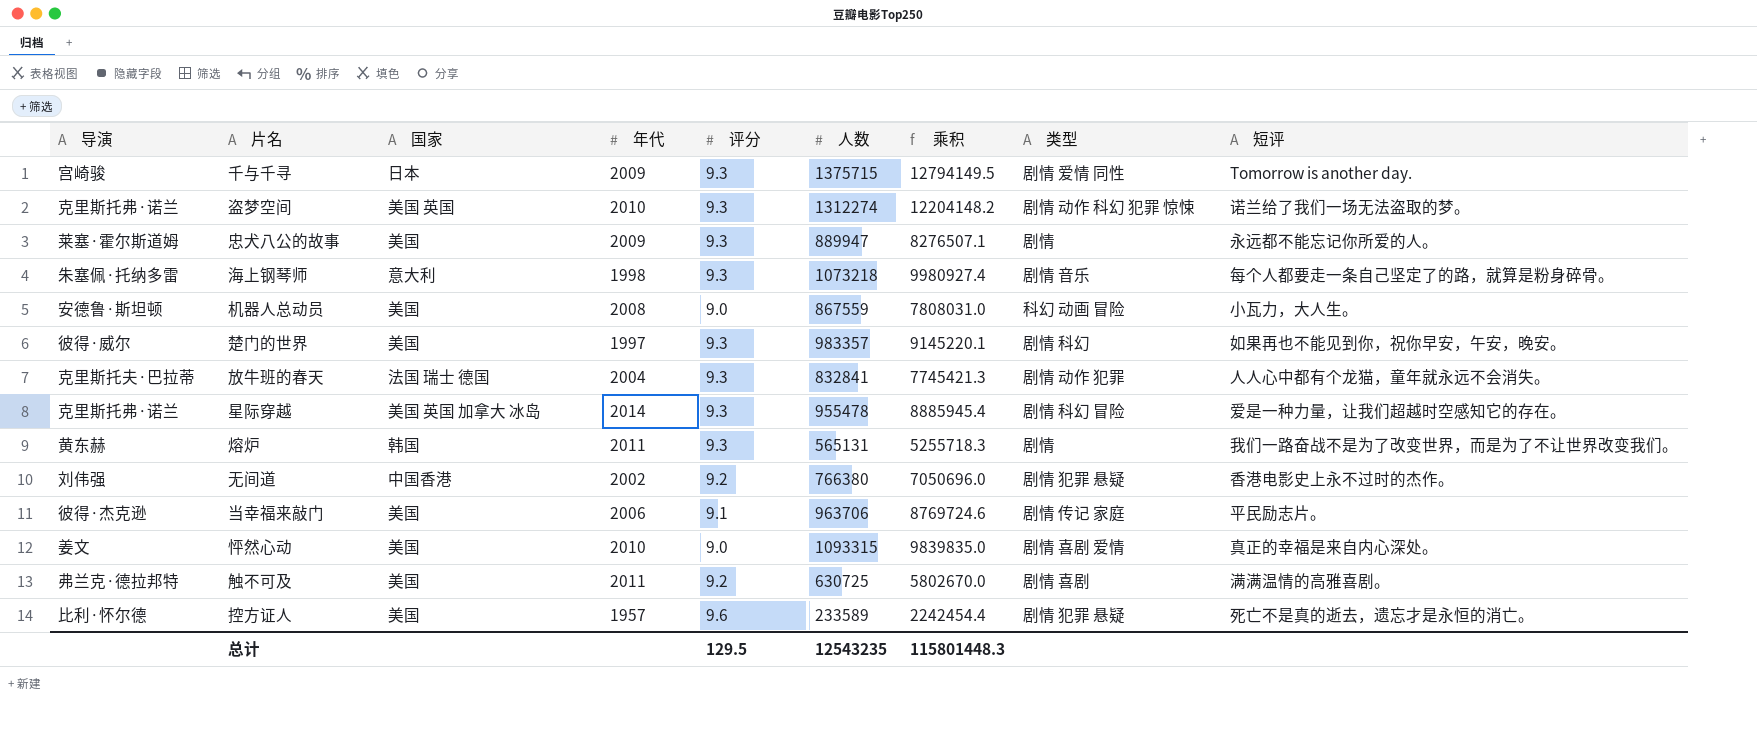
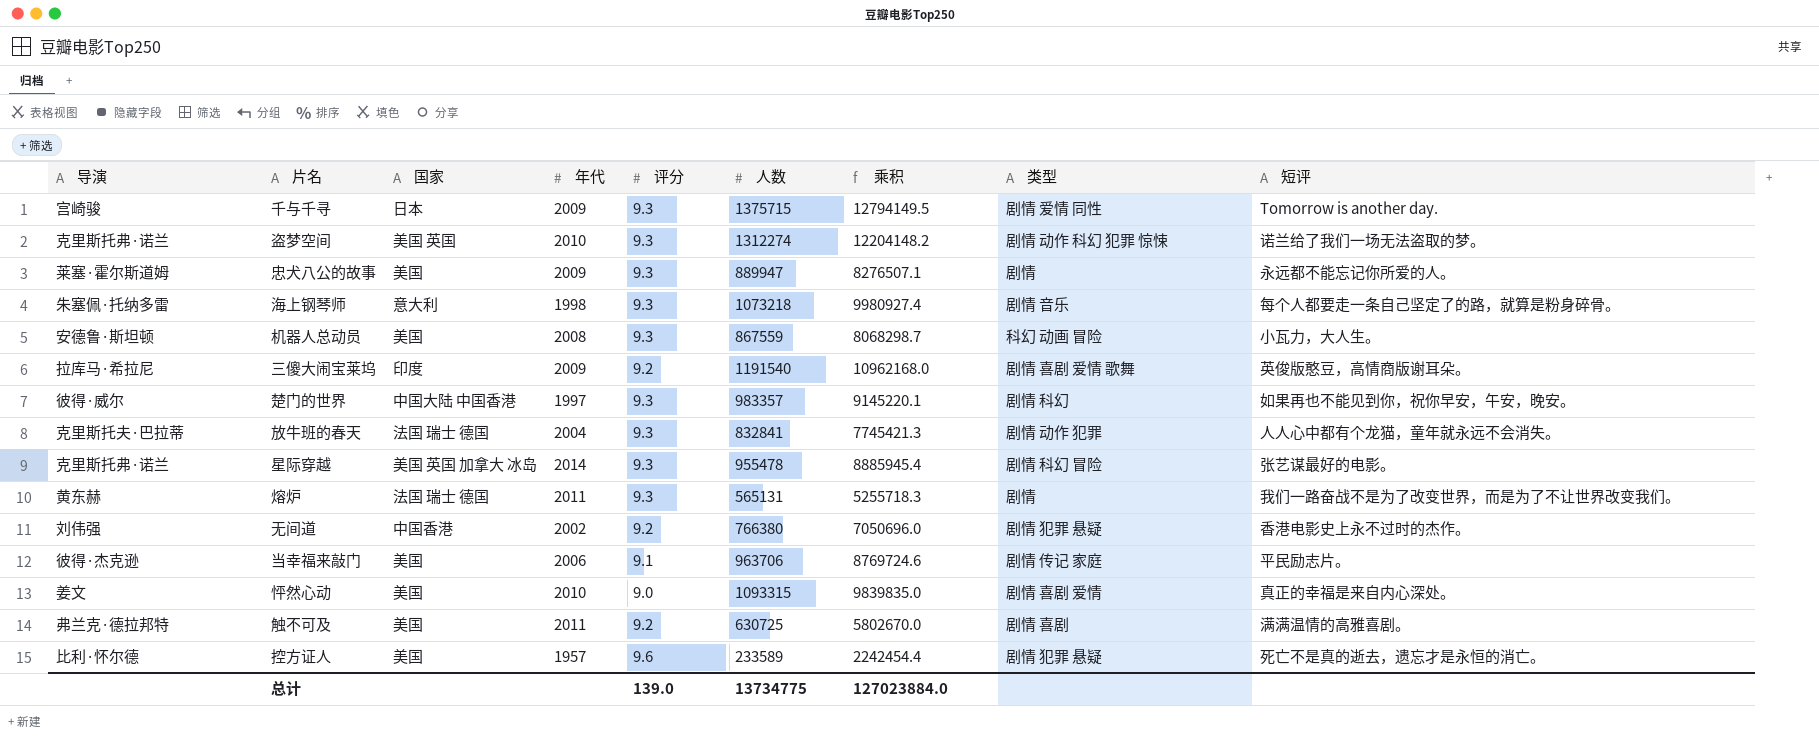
机器人总动员 | 评分: 9.0 -> 9.3
机器人总动员 | 乘积: 7808031.0 -> 8068298.7
row 三傻大闹宝莱坞: none -> 拉库马·希拉尼 | 印度 | 2009 | 9.2 | 1191540 | 10962168.0 | 剧情 喜剧 爱情 歌舞 | 英俊版憨豆，高情商版谢耳朵。
楚门的世界 | 国家: 美国 -> 中国大陆 中国香港
星际穿越 | 短评: 爱是一种力量，让我们超越时空感知它的存在。 -> 张艺谋最好的电影。
熔炉 | 国家: 韩国 -> 法国 瑞士 德国
总计 | 评分: 129.5 -> 139.0
总计 | 人数: 12543235 -> 13734775
总计 | 乘积: 115801448.3 -> 127023884.0

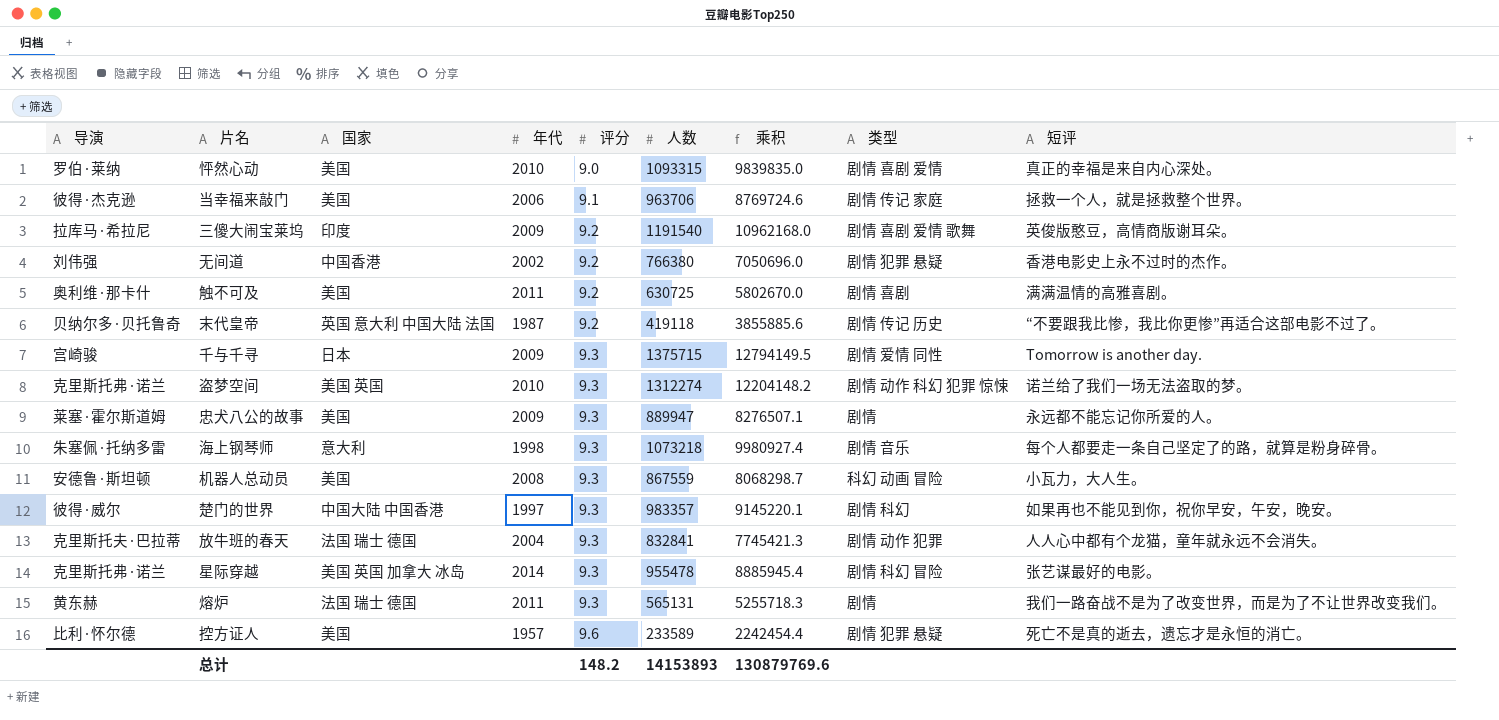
row order: none -> 评分 ascending
怦然心动 | 导演: 姜文 -> 罗伯·莱纳
当幸福来敲门 | 短评: 平民励志片。 -> 拯救一个人，就是拯救整个世界。
触不可及 | 导演: 弗兰克·德拉邦特 -> 奥利维·那卡什
row 末代皇帝: none -> 贝纳尔多·贝托鲁奇 | 英国 意大利 中国大陆 法国 | 1987 | 9.2 | 419118 | 3855885.6 | 剧情 传记 历史 | “不要跟我比惨，我比你更惨”再适合这部电影不过了。
总计 | 评分: 139.0 -> 148.2
总计 | 人数: 13734775 -> 14153893
总计 | 乘积: 127023884.0 -> 130879769.6

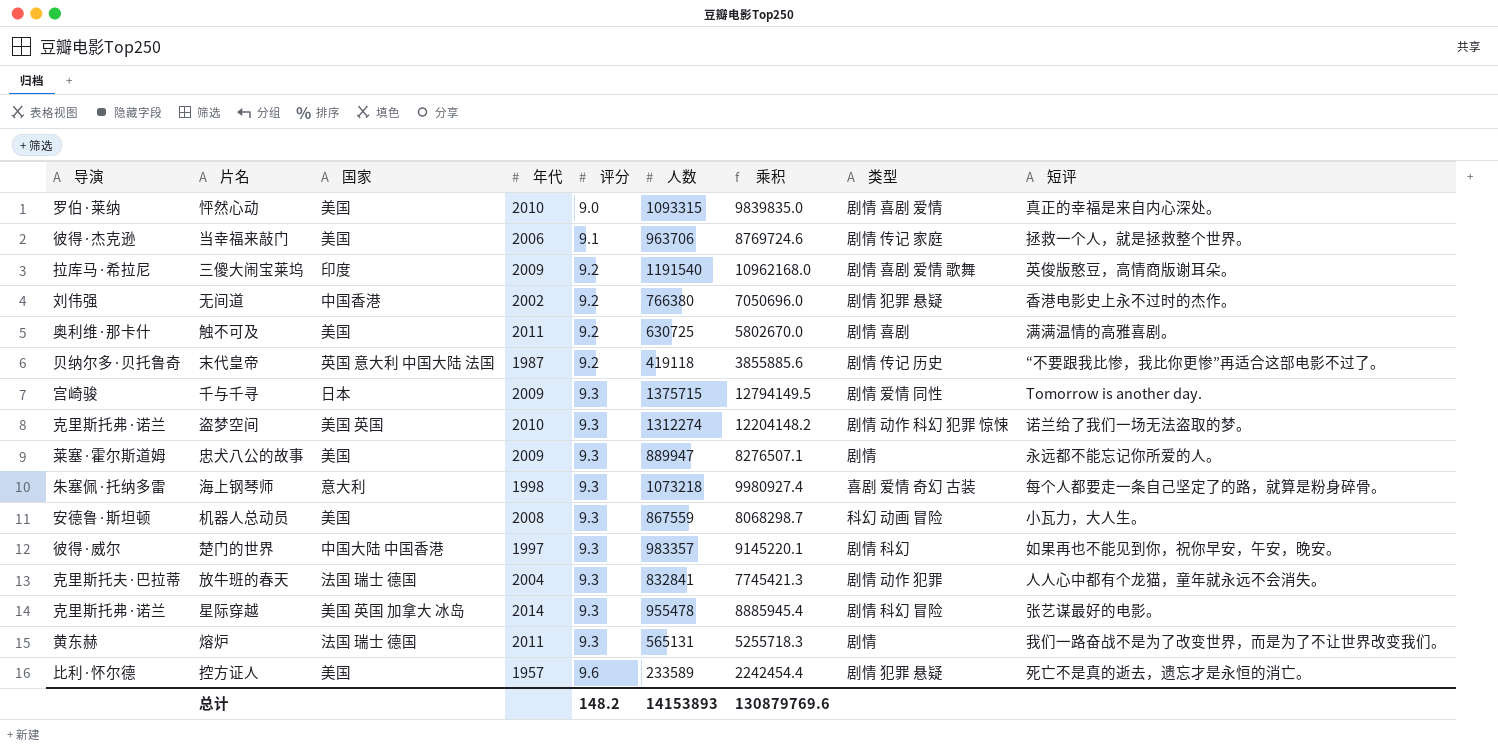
海上钢琴师 | 类型: 剧情 音乐 -> 喜剧 爱情 奇幻 古装

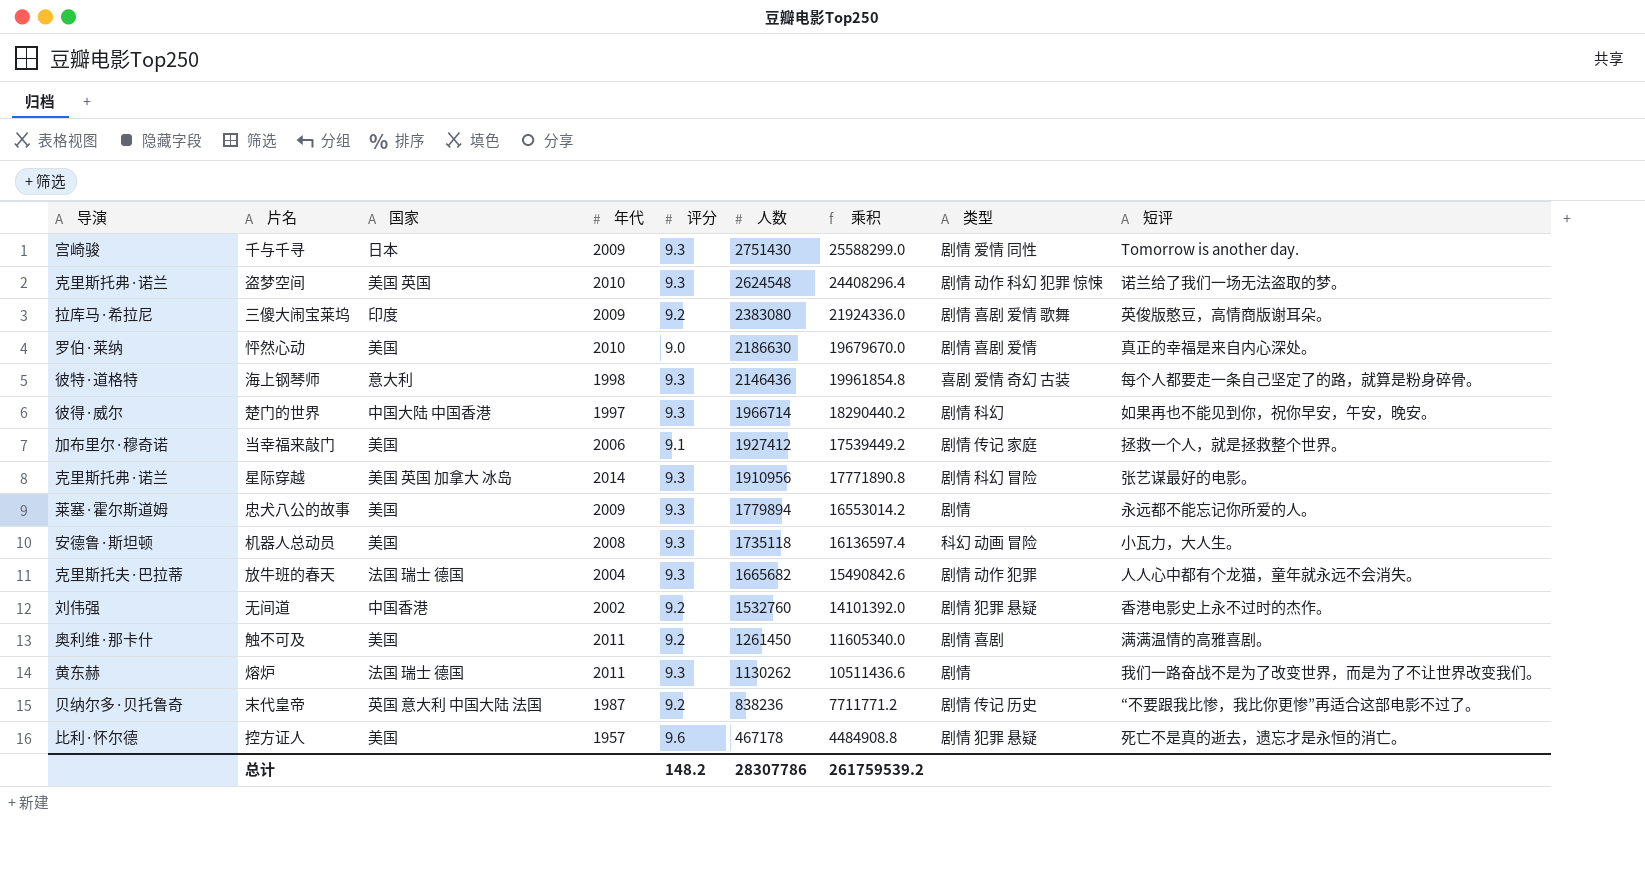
row order: 评分 ascending -> 人数 descending
千与千寻 | 人数: 1375715 -> 2751430
千与千寻 | 乘积: 12794149.5 -> 25588299.0
盗梦空间 | 人数: 1312274 -> 2624548
盗梦空间 | 乘积: 12204148.2 -> 24408296.4
三傻大闹宝莱坞 | 人数: 1191540 -> 2383080
三傻大闹宝莱坞 | 乘积: 10962168.0 -> 21924336.0
怦然心动 | 人数: 1093315 -> 2186630
怦然心动 | 乘积: 9839835.0 -> 19679670.0
海上钢琴师 | 导演: 朱塞佩·托纳多雷 -> 彼特·道格特
海上钢琴师 | 人数: 1073218 -> 2146436
海上钢琴师 | 乘积: 9980927.4 -> 19961854.8
楚门的世界 | 人数: 983357 -> 1966714
楚门的世界 | 乘积: 9145220.1 -> 18290440.2
当幸福来敲门 | 导演: 彼得·杰克逊 -> 加布里尔·穆奇诺
当幸福来敲门 | 人数: 963706 -> 1927412
当幸福来敲门 | 乘积: 8769724.6 -> 17539449.2
星际穿越 | 人数: 955478 -> 1910956
星际穿越 | 乘积: 8885945.4 -> 17771890.8
忠犬八公的故事 | 人数: 889947 -> 1779894
忠犬八公的故事 | 乘积: 8276507.1 -> 16553014.2
机器人总动员 | 人数: 867559 -> 1735118
机器人总动员 | 乘积: 8068298.7 -> 16136597.4
放牛班的春天 | 人数: 832841 -> 1665682
放牛班的春天 | 乘积: 7745421.3 -> 15490842.6
无间道 | 人数: 766380 -> 1532760
无间道 | 乘积: 7050696.0 -> 14101392.0
触不可及 | 人数: 630725 -> 1261450
触不可及 | 乘积: 5802670.0 -> 11605340.0
熔炉 | 人数: 565131 -> 1130262
熔炉 | 乘积: 5255718.3 -> 10511436.6
末代皇帝 | 人数: 419118 -> 838236
末代皇帝 | 乘积: 3855885.6 -> 7711771.2
控方证人 | 人数: 233589 -> 467178
控方证人 | 乘积: 2242454.4 -> 4484908.8
总计 | 人数: 14153893 -> 28307786
总计 | 乘积: 130879769.6 -> 261759539.2

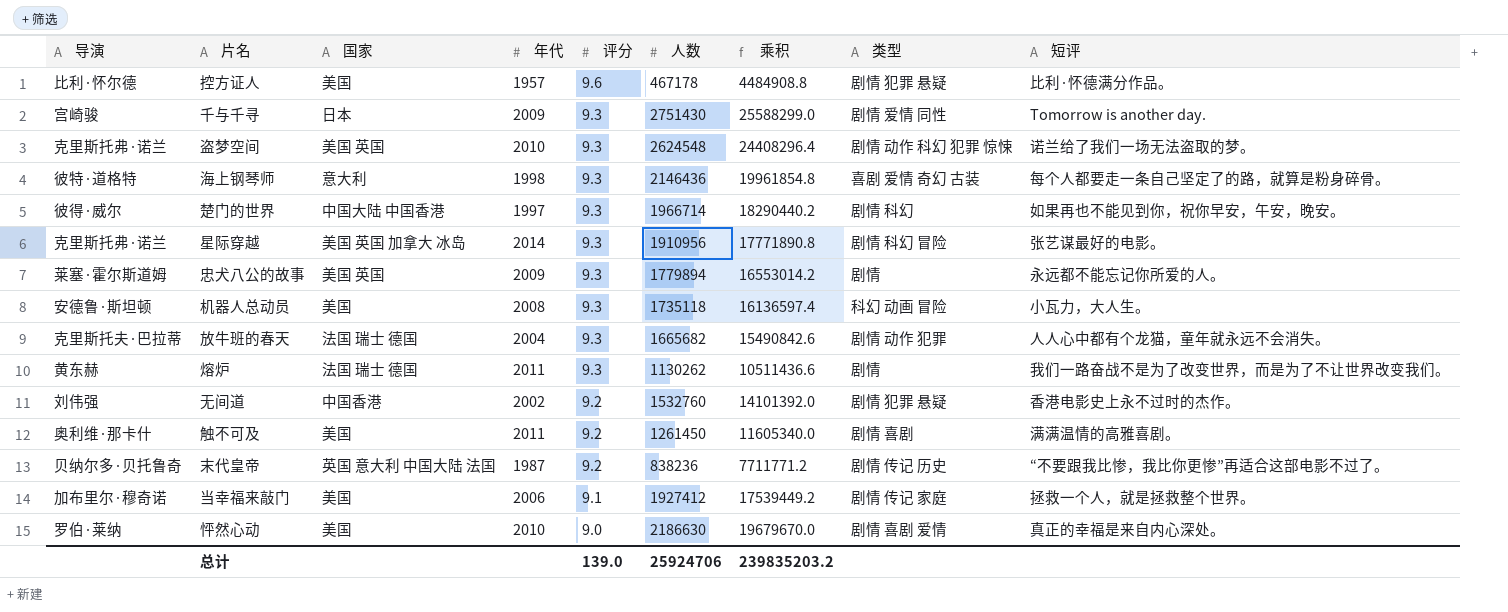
row order: 人数 descending -> 评分 descending
row 三傻大闹宝莱坞: 拉库马·希拉尼 | 印度 | 2009 | 9.2 | 2383080 | 21924336.0 | 剧情 喜剧 爱情 歌舞 | 英俊版憨豆，高情商版谢耳朵。 -> none
控方证人 | 短评: 死亡不是真的逝去，遗忘才是永恒的消亡。 -> 比利·怀德满分作品。
忠犬八公的故事 | 国家: 美国 -> 美国 英国
总计 | 评分: 148.2 -> 139.0
总计 | 人数: 28307786 -> 25924706
总计 | 乘积: 261759539.2 -> 239835203.2

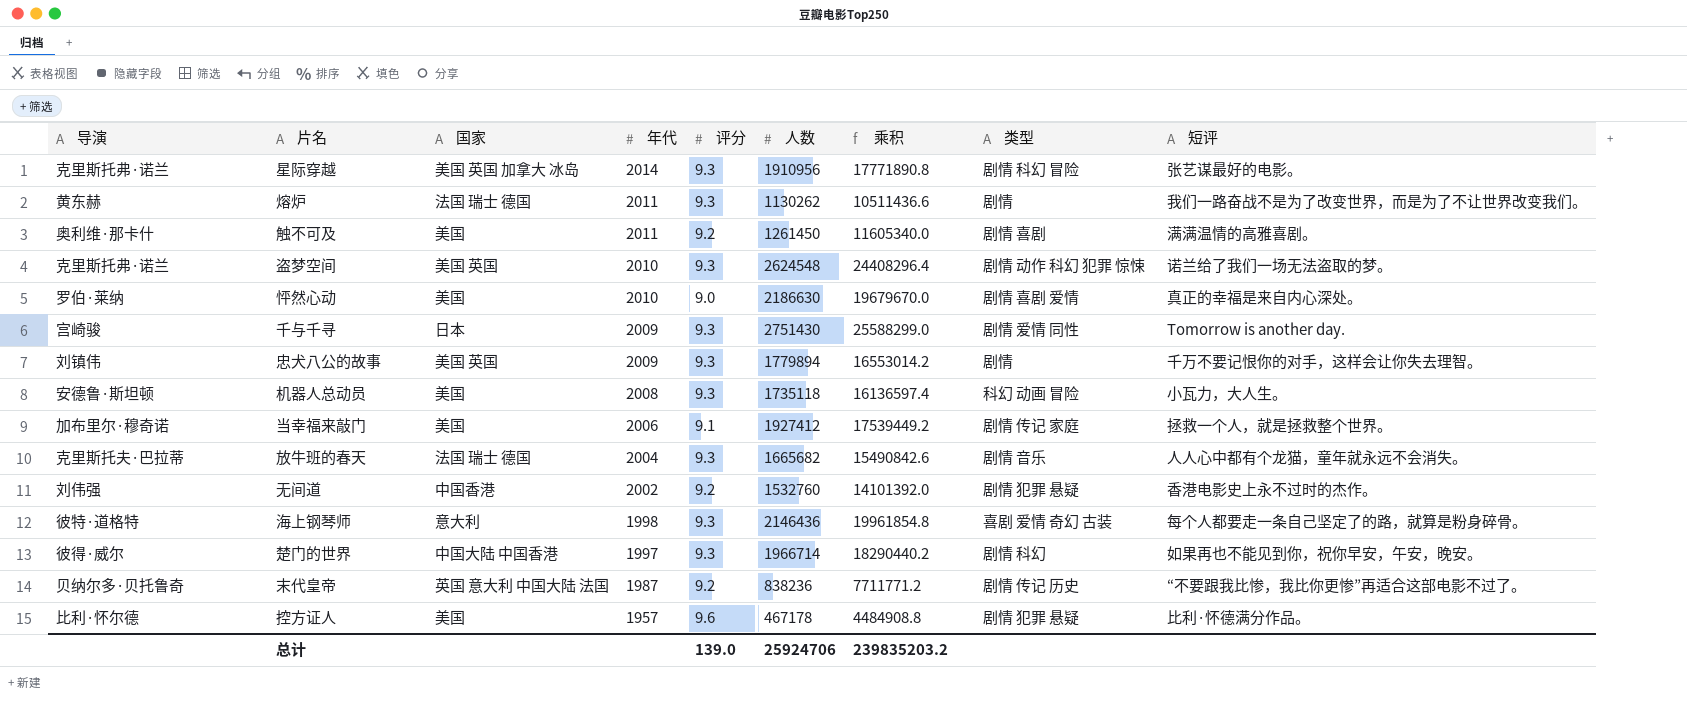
row order: 评分 descending -> 年代 descending
忠犬八公的故事 | 导演: 莱塞·霍尔斯道姆 -> 刘镇伟
忠犬八公的故事 | 短评: 永远都不能忘记你所爱的人。 -> 千万不要记恨你的对手，这样会让你失去理智。
放牛班的春天 | 类型: 剧情 动作 犯罪 -> 剧情 音乐

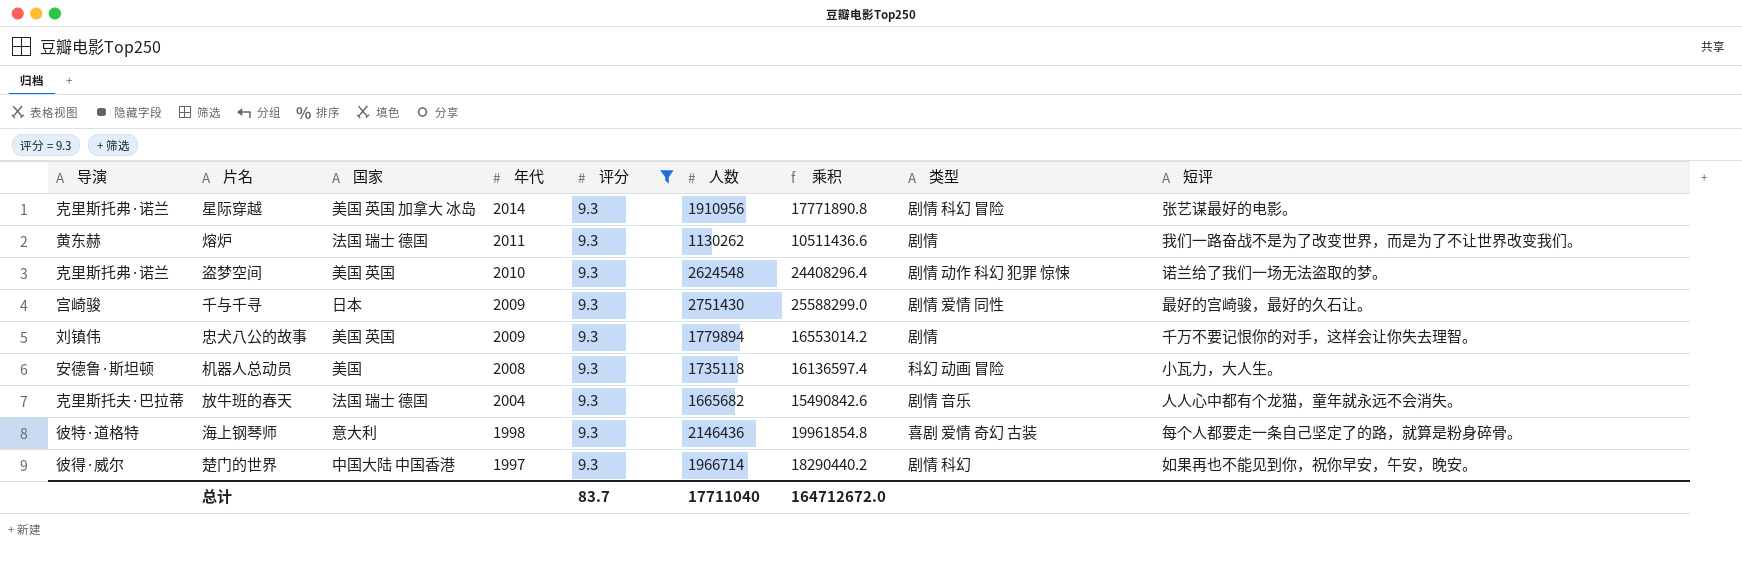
filter: none -> 评分 = 9.3
千与千寻 | 短评: Tomorrow is another day. -> 最好的宫崎骏，最好的久石让。
总计 | 评分: 139.0 -> 83.7
总计 | 人数: 25924706 -> 17711040
总计 | 乘积: 239835203.2 -> 164712672.0

